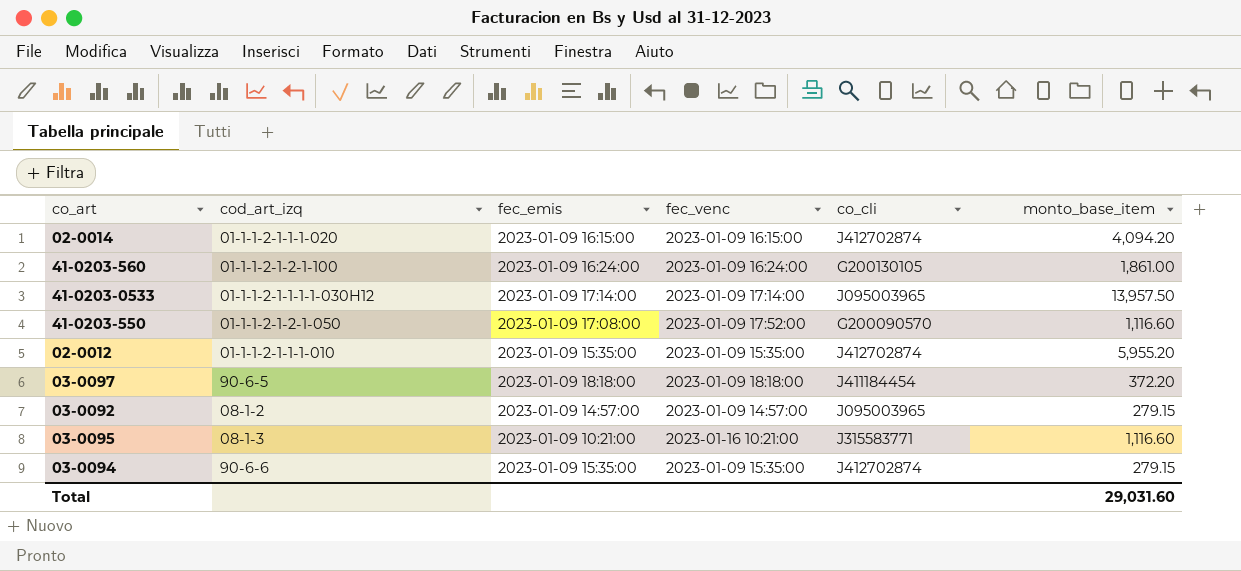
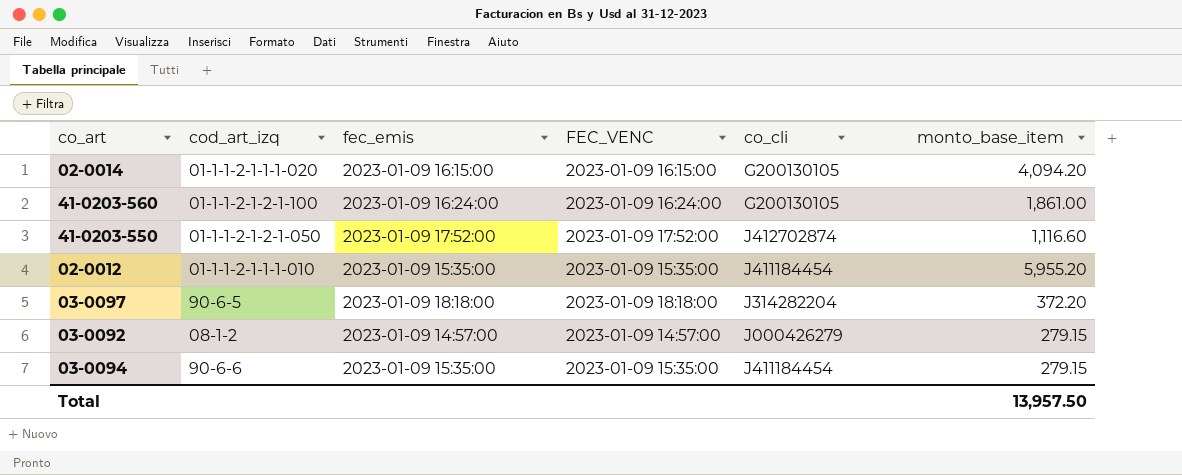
column name: fec_venc -> FEC_VENC
row 41-0203-0533: 01-1-1-2-1-1-1-1-030H12 | 2023-01-09 17:14:00 | 2023-01-09 17:14:00 | J095003965 | 13,957.50 -> none
row 03-0095: 08-1-3 | 2023-01-09 10:21:00 | 2023-01-16 10:21:00 | J315583771 | 1,116.60 -> none
02-0014 | co_cli: J412702874 -> G200130105
41-0203-550 | fec_emis: 2023-01-09 17:08:00 -> 2023-01-09 17:52:00
41-0203-550 | co_cli: G200090570 -> J412702874
02-0012 | co_cli: J412702874 -> J411184454
03-0097 | co_cli: J411184454 -> J314282204
03-0092 | co_cli: J095003965 -> J000426279
03-0094 | co_cli: J412702874 -> J411184454
Total | monto_base_item: 29,031.60 -> 13,957.50

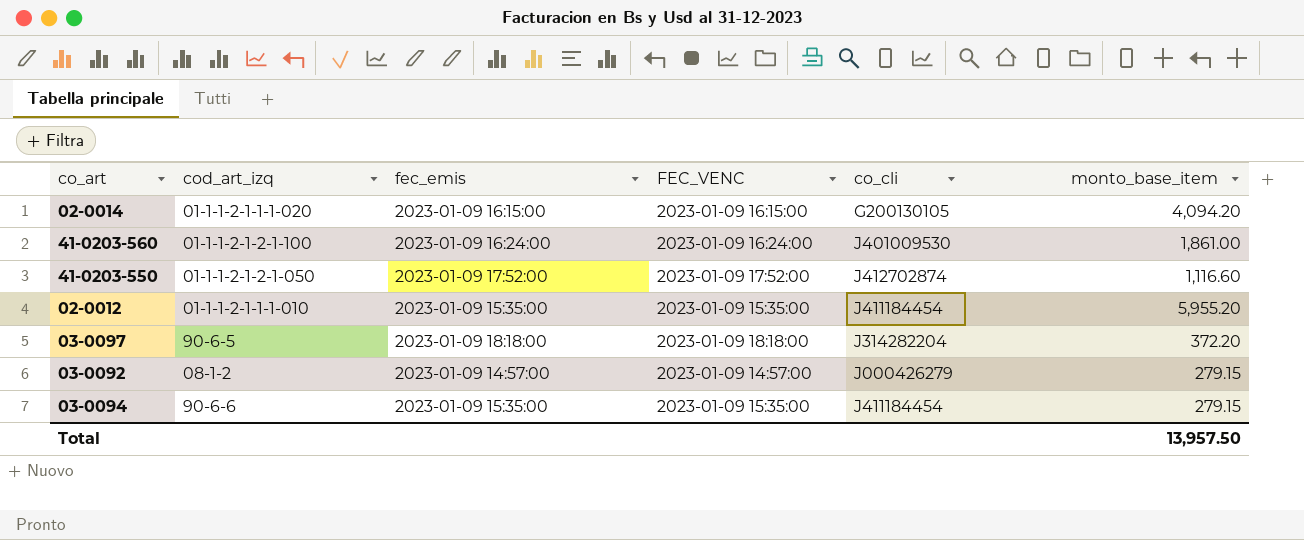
41-0203-560 | co_cli: G200130105 -> J401009530

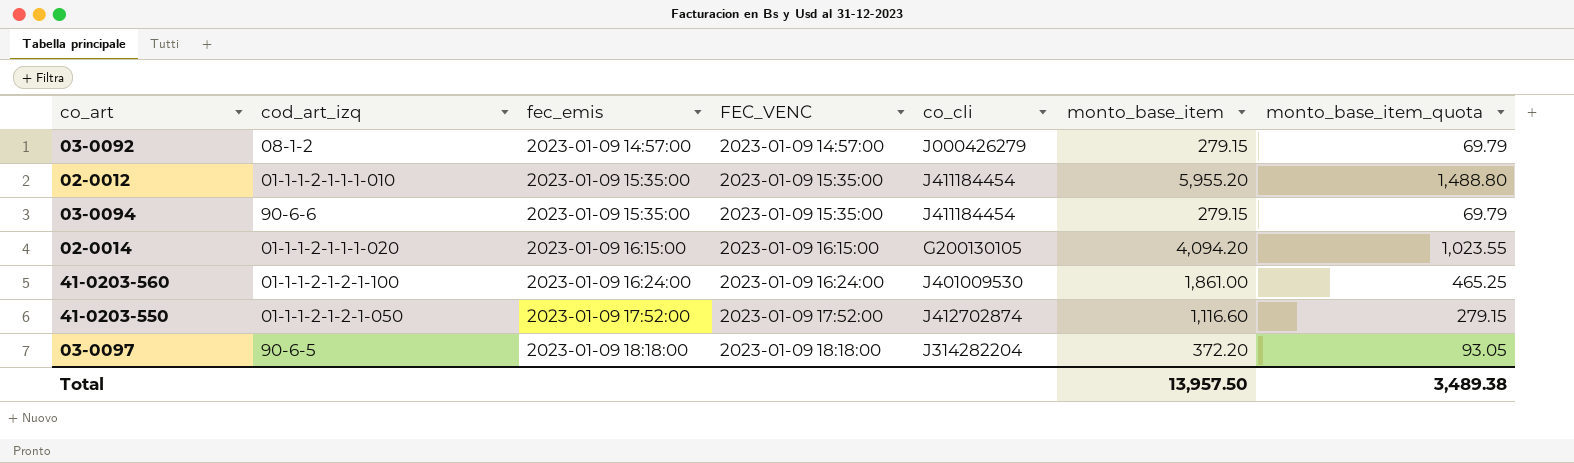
row order: none -> fec_emis ascending
column monto_base_item_quota | formula: none -> [monto_base_item] * 0.25

